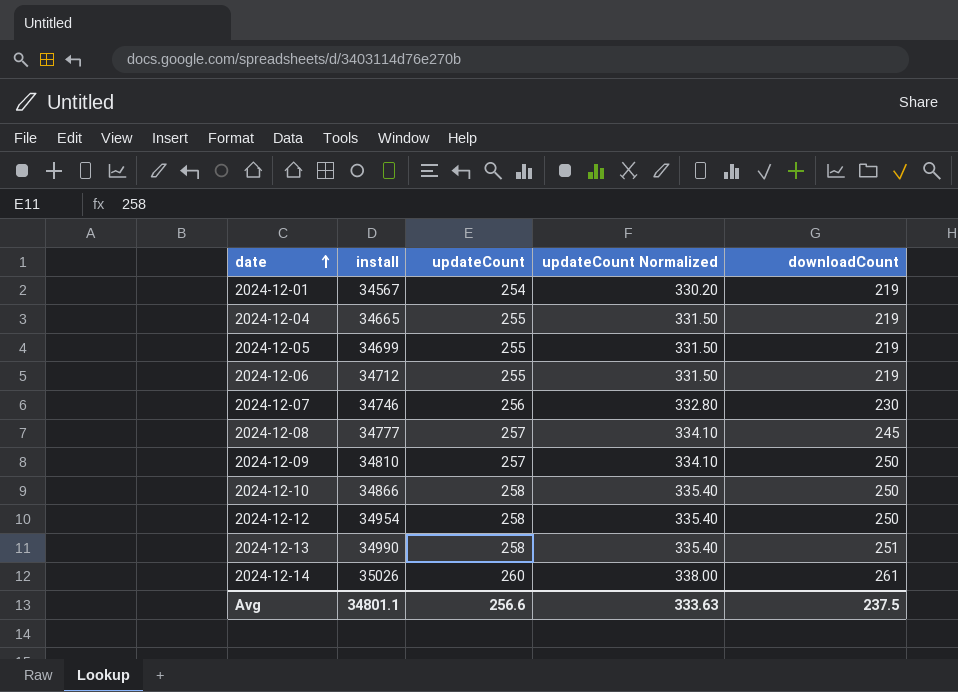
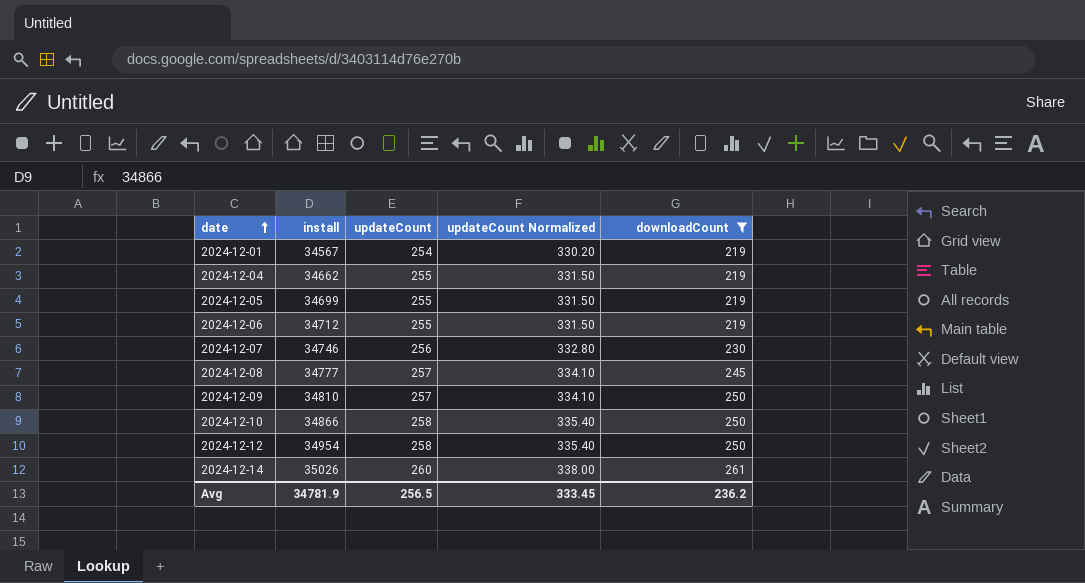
filter: none -> downloadCount != 251
2024-12-04 | install: 34665 -> 34662
Avg | install: 34801.1 -> 34781.9
Avg | updateCount: 256.6 -> 256.5
Avg | updateCount Normalized: 333.63 -> 333.45
Avg | downloadCount: 237.5 -> 236.2

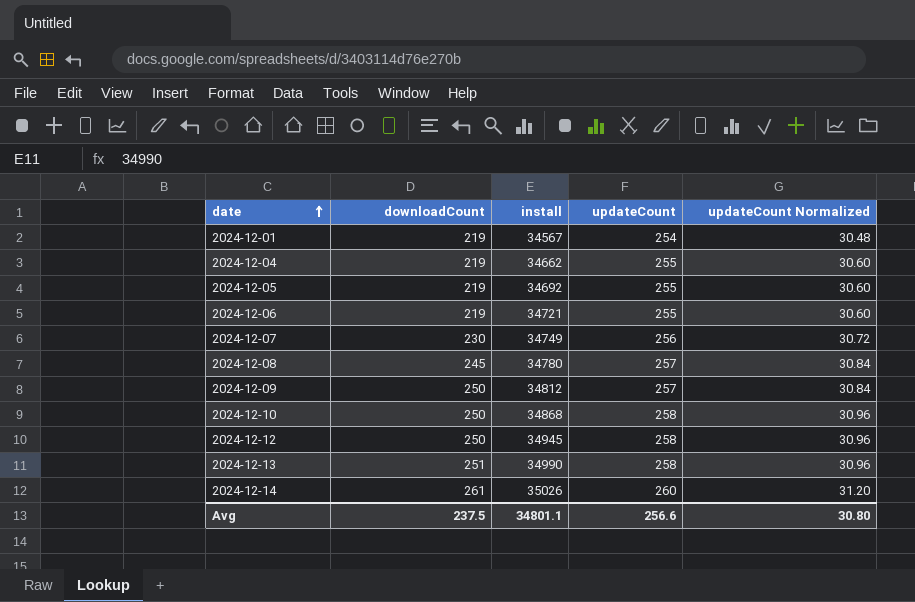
filter: downloadCount != 251 -> none
column downloadCount | position: 5 -> 2
column updateCount Normalized | formula: [updateCount] * 1.3 -> [updateCount] * 0.12
2024-12-05 | install: 34699 -> 34692
2024-12-06 | install: 34712 -> 34721
2024-12-07 | install: 34746 -> 34749
2024-12-08 | install: 34777 -> 34780
2024-12-09 | install: 34810 -> 34812
2024-12-10 | install: 34866 -> 34868
2024-12-12 | install: 34954 -> 34945
Avg | downloadCount: 236.2 -> 237.5
Avg | install: 34781.9 -> 34801.1
Avg | updateCount: 256.5 -> 256.6
Avg | updateCount Normalized: 333.45 -> 30.80

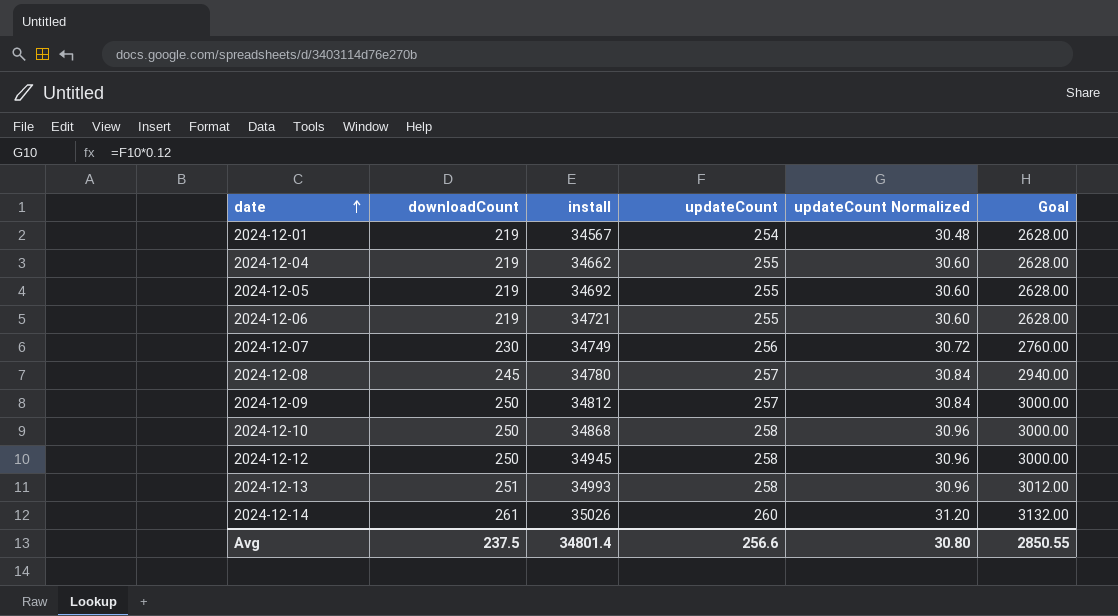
column Goal | formula: none -> [downloadCount] * 12
2024-12-13 | install: 34990 -> 34993
Avg | install: 34801.1 -> 34801.4

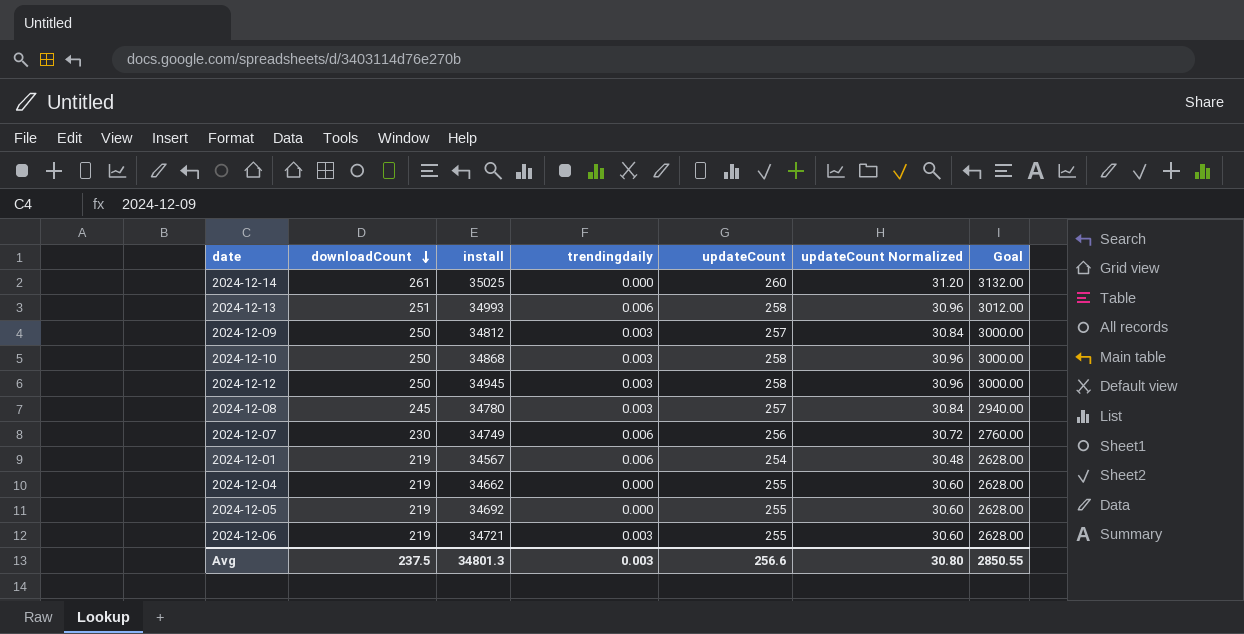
row order: date ascending -> downloadCount descending
column trendingdaily | position: none -> 4
2024-12-14 | install: 35026 -> 35025
Avg | install: 34801.4 -> 34801.3

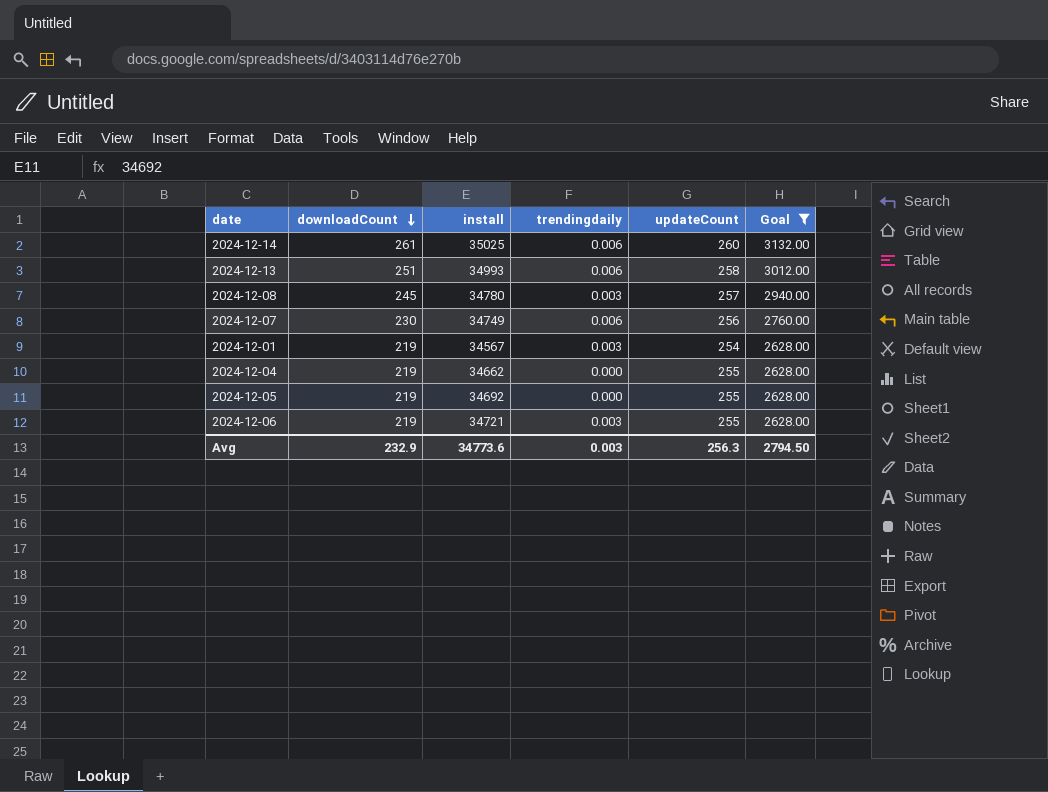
filter: none -> Goal != 3000.00
column updateCount Normalized | formula: [updateCount] * 0.12 -> none
2024-12-14 | trendingdaily: 0.000 -> 0.006
2024-12-01 | trendingdaily: 0.006 -> 0.003
Avg | downloadCount: 237.5 -> 232.9
Avg | install: 34801.3 -> 34773.6
Avg | updateCount: 256.6 -> 256.3
Avg | Goal: 2850.55 -> 2794.50

